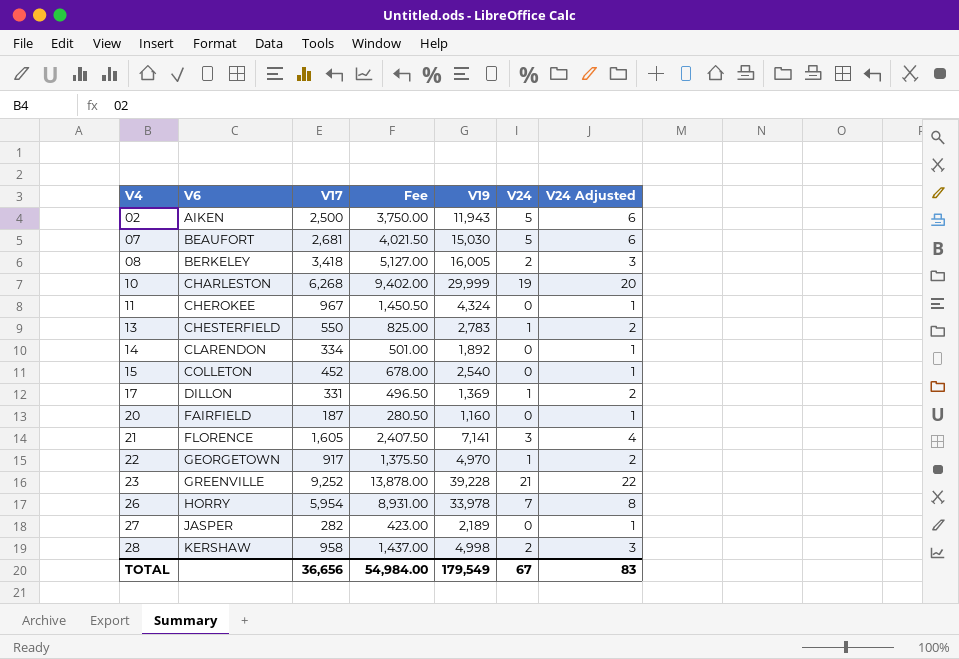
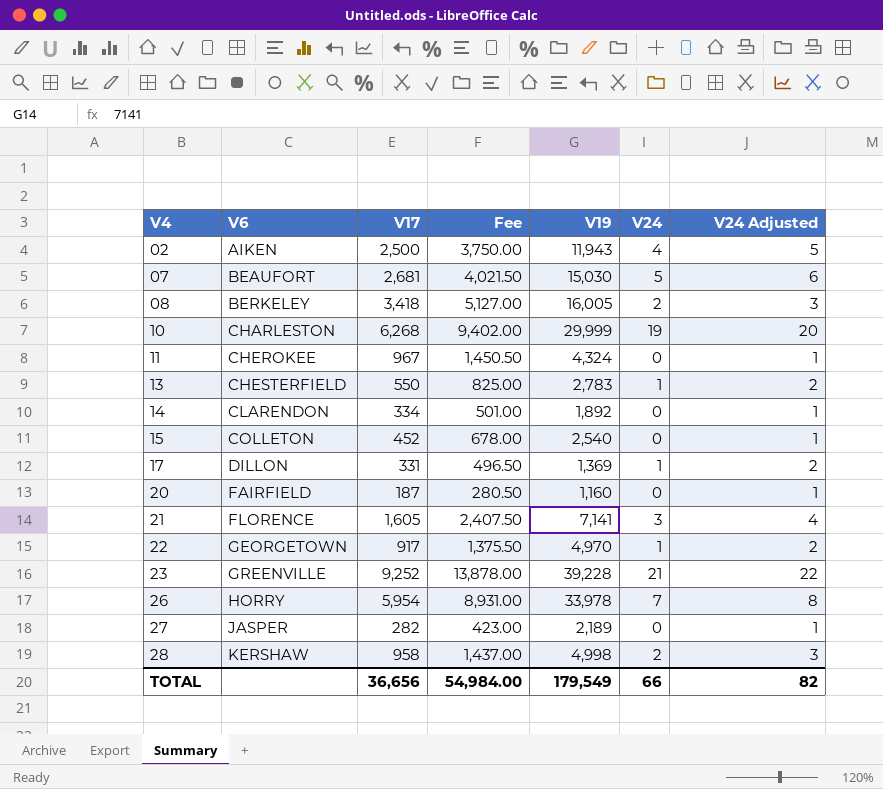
02 | V24: 5 -> 4
02 | V24 Adjusted: 6 -> 5
TOTAL | V24: 67 -> 66
TOTAL | V24 Adjusted: 83 -> 82

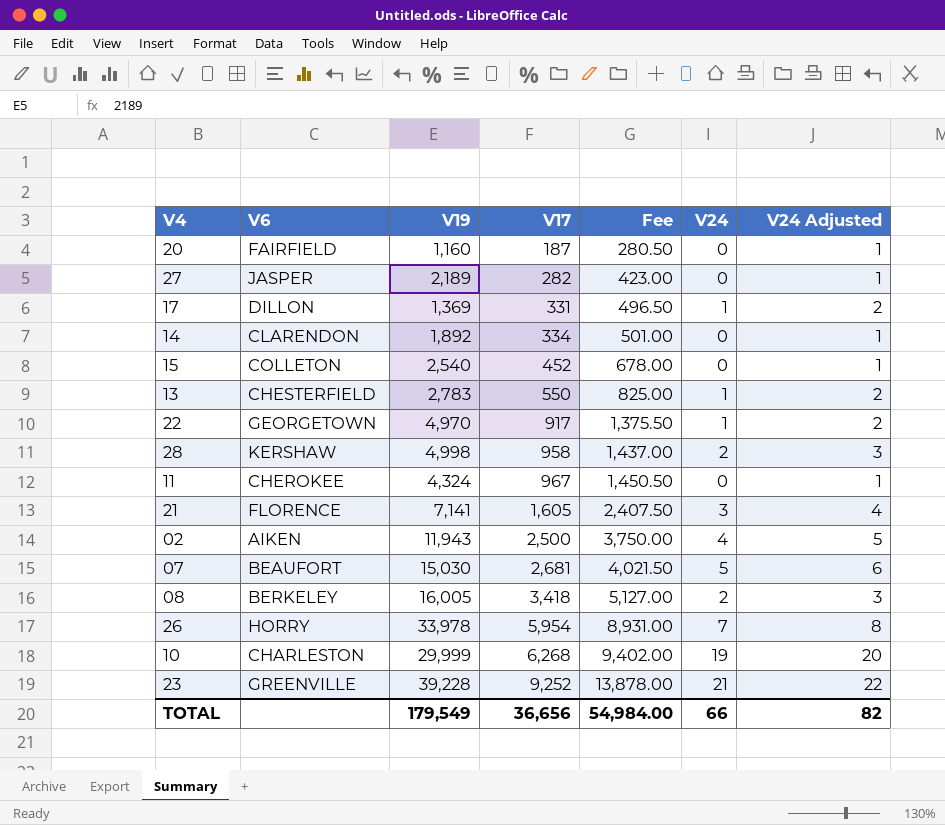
row order: V4 ascending -> V17 ascending
column V19 | position: 5 -> 3

